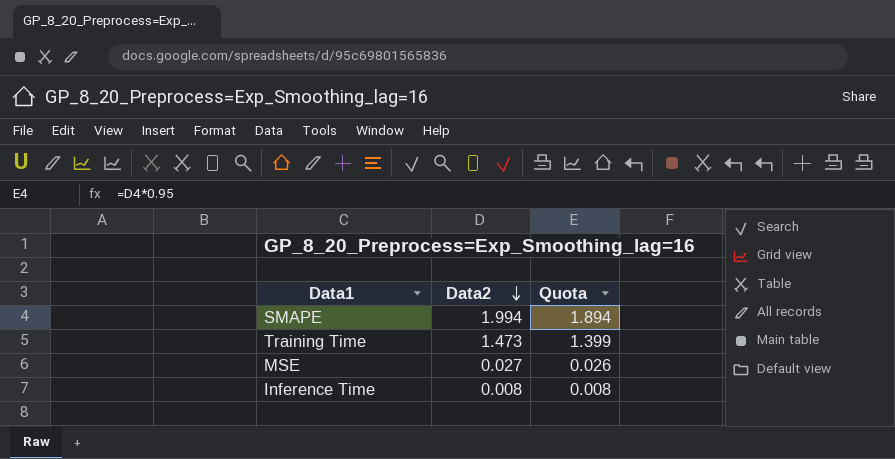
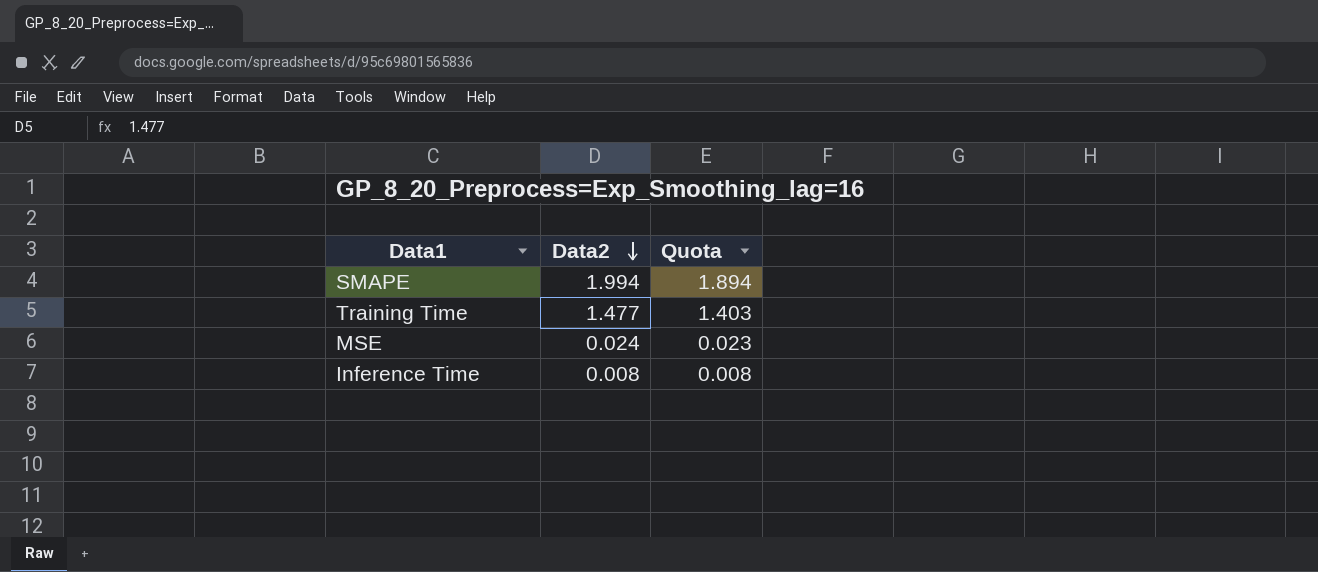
Training Time | Data2: 1.473 -> 1.477
Training Time | Quota: 1.399 -> 1.403
MSE | Data2: 0.027 -> 0.024
MSE | Quota: 0.026 -> 0.023

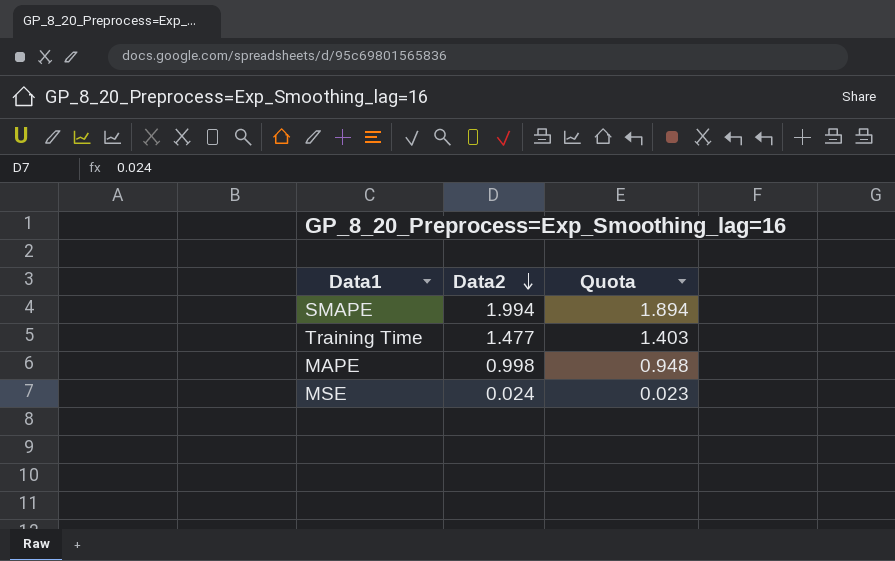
row Inference Time: 0.008 | 0.008 -> none
row MAPE: none -> 0.998 | 0.948

